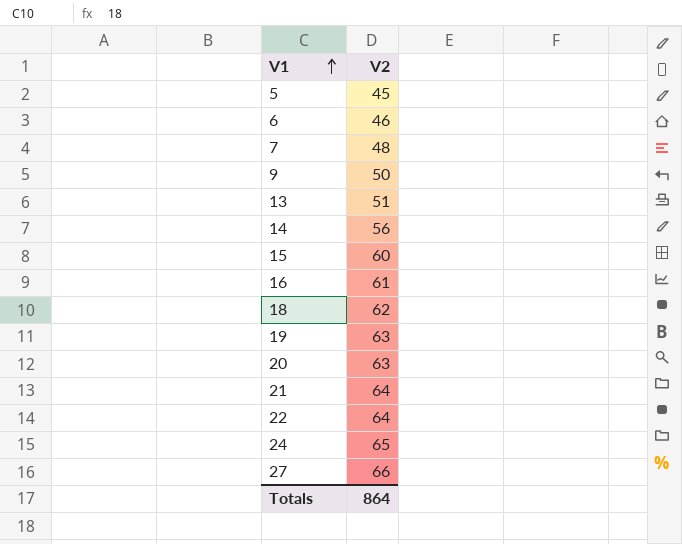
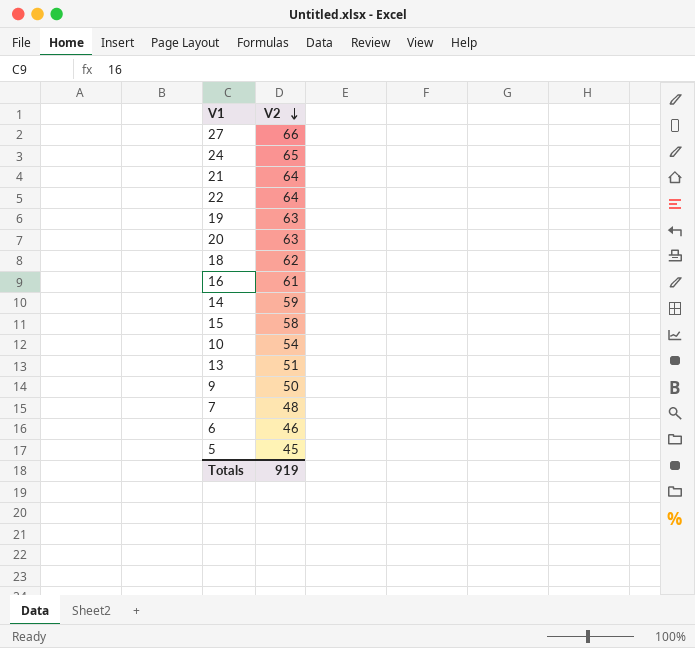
row order: V1 ascending -> V2 descending
14 | V2: 56 -> 59
15 | V2: 60 -> 58
row 10: none -> 54
Totals | V2: 864 -> 919

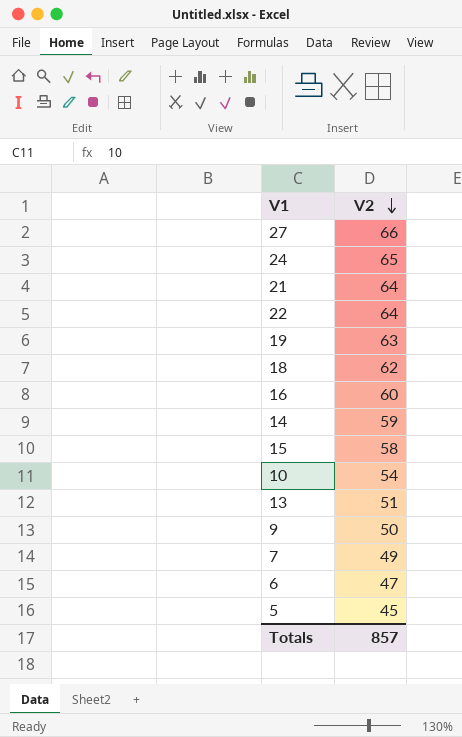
row 20: 63 -> none
16 | V2: 61 -> 60
7 | V2: 48 -> 49
6 | V2: 46 -> 47
Totals | V2: 919 -> 857

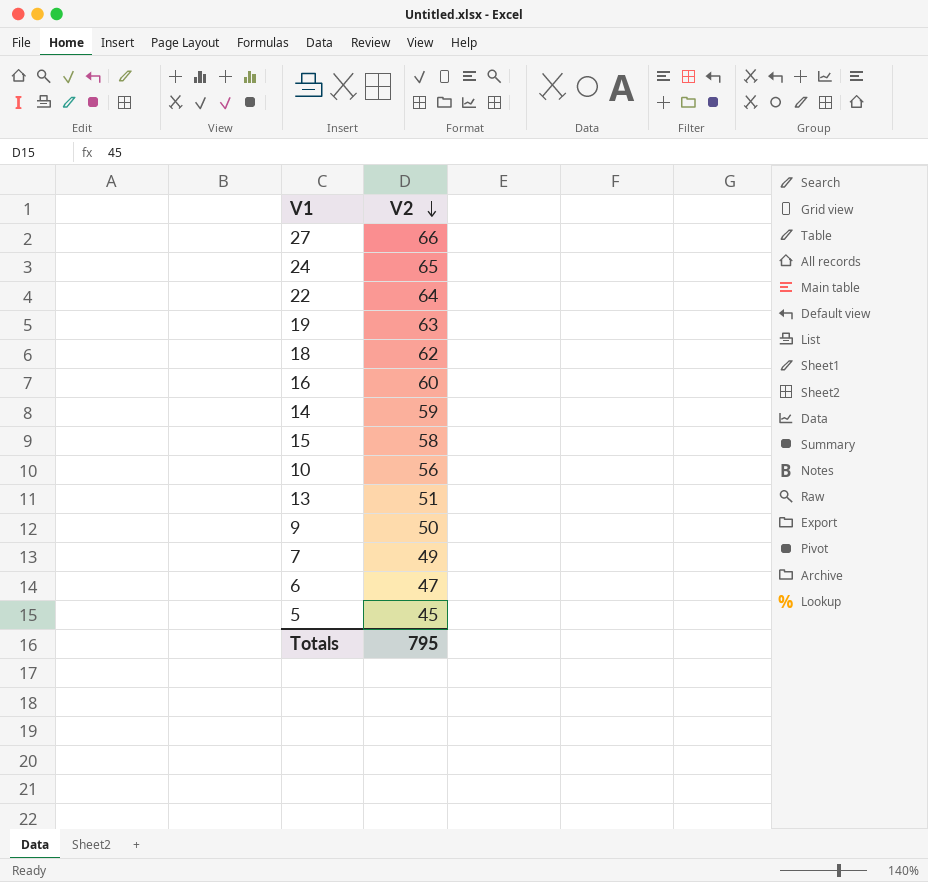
row 21: 64 -> none
10 | V2: 54 -> 56
Totals | V2: 857 -> 795

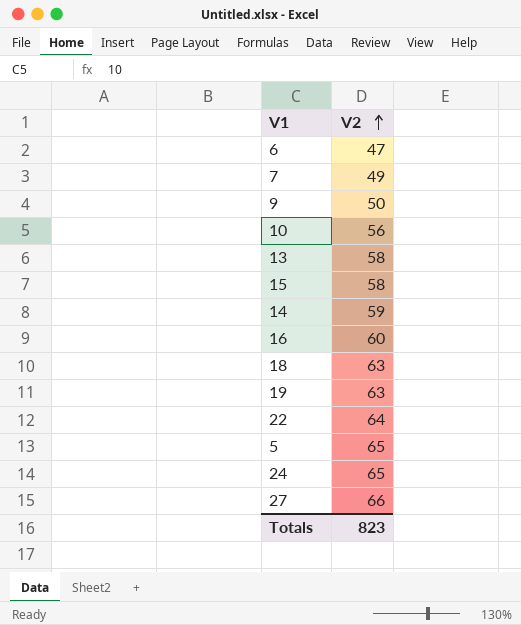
row order: V2 descending -> V2 ascending
13 | V2: 51 -> 58
18 | V2: 62 -> 63
5 | V2: 45 -> 65
Totals | V2: 795 -> 823

